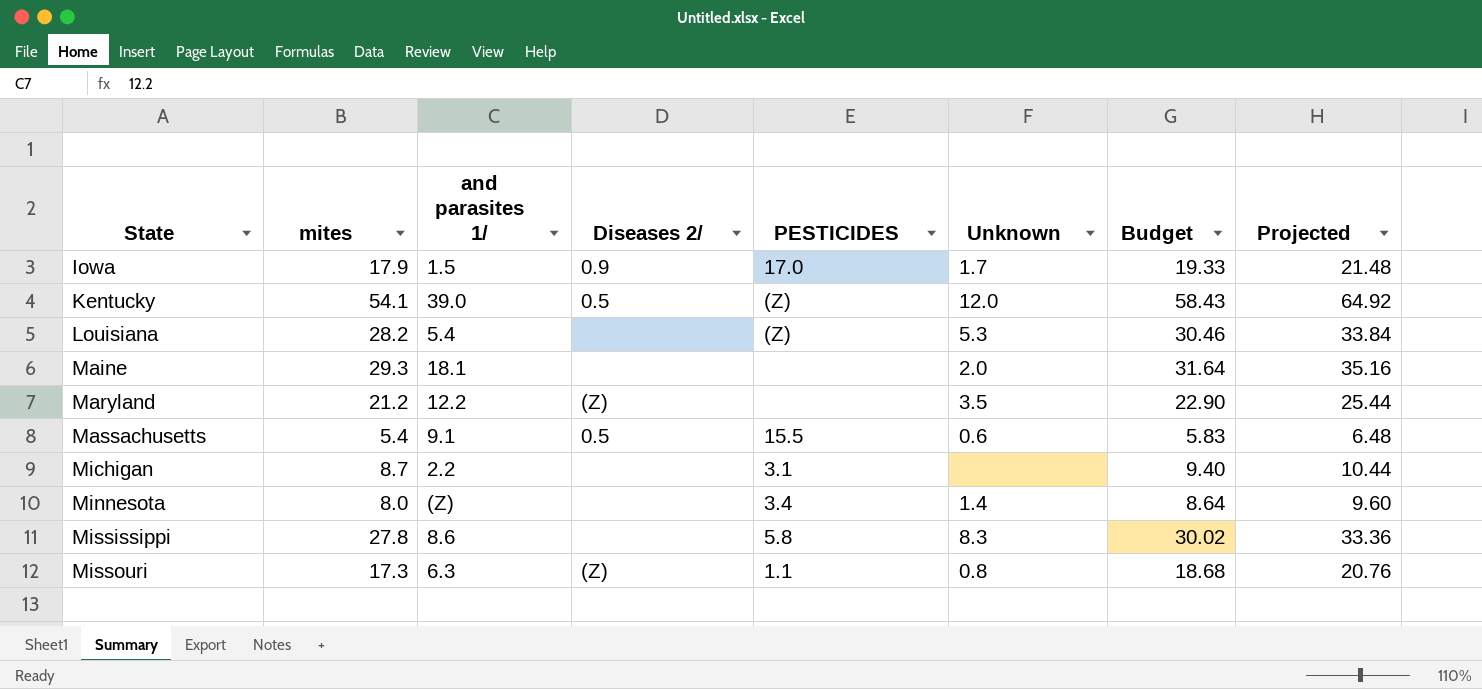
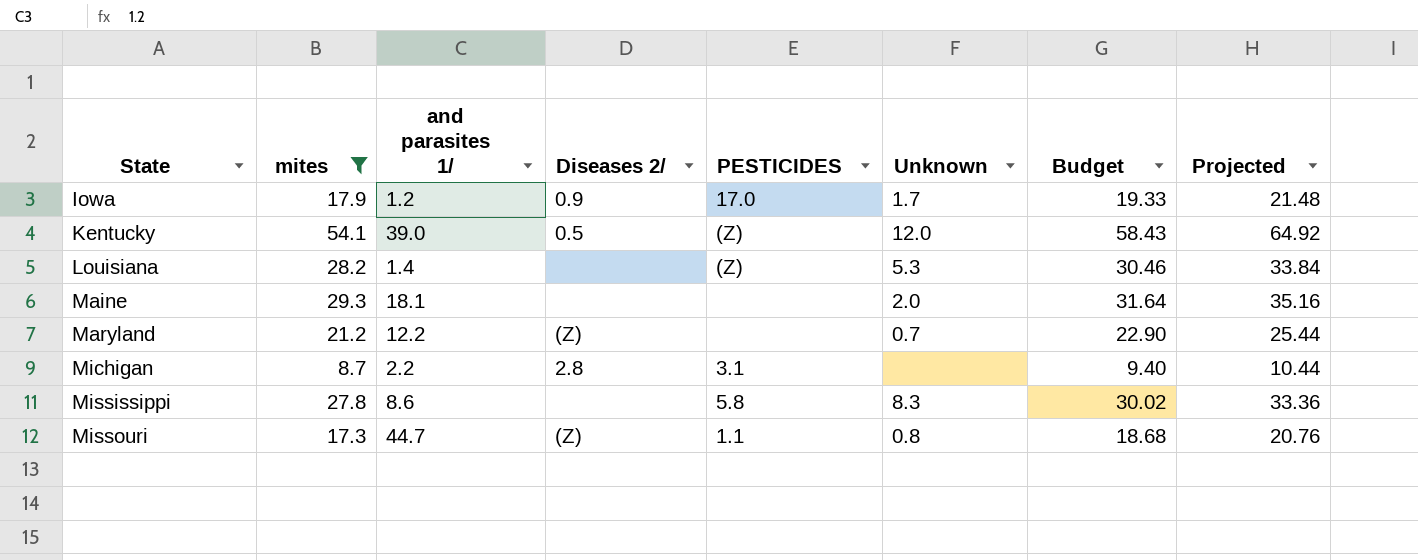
filter: none -> mites >= 8.7
Iowa | and parasites 1/: 1.5 -> 1.2
Louisiana | and parasites 1/: 5.4 -> 1.4
Maryland | Unknown: 3.5 -> 0.7
Michigan | Diseases 2/: none -> 2.8
Missouri | and parasites 1/: 6.3 -> 44.7

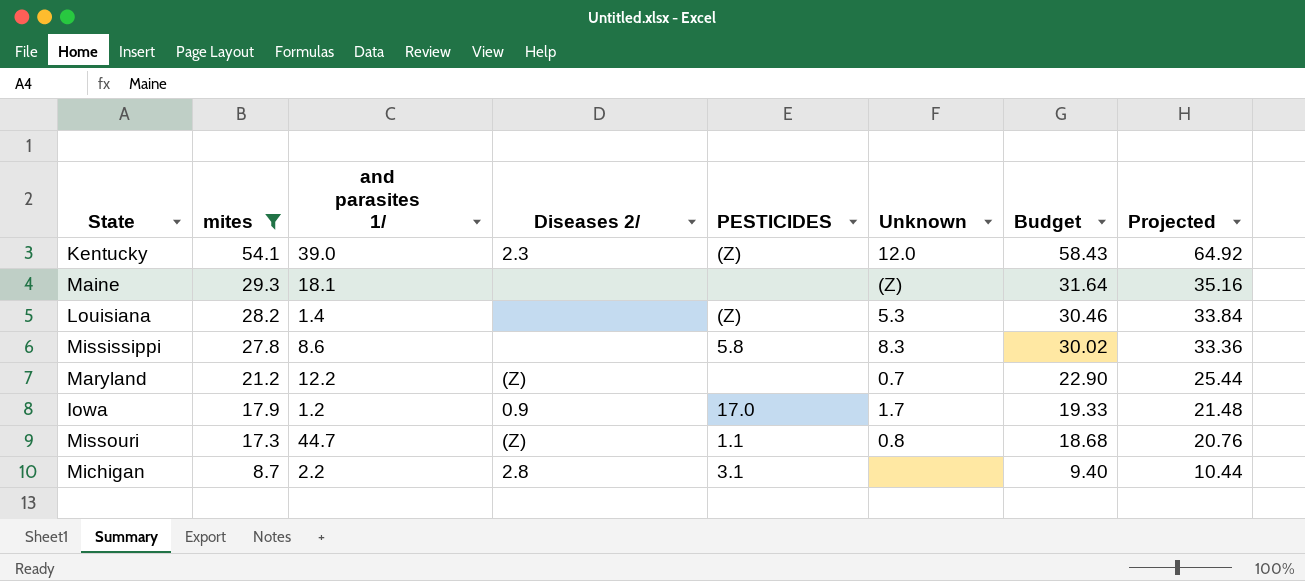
row order: State ascending -> mites descending
Kentucky | Diseases 2/: 0.5 -> 2.3
Maine | Unknown: 2.0 -> (Z)

